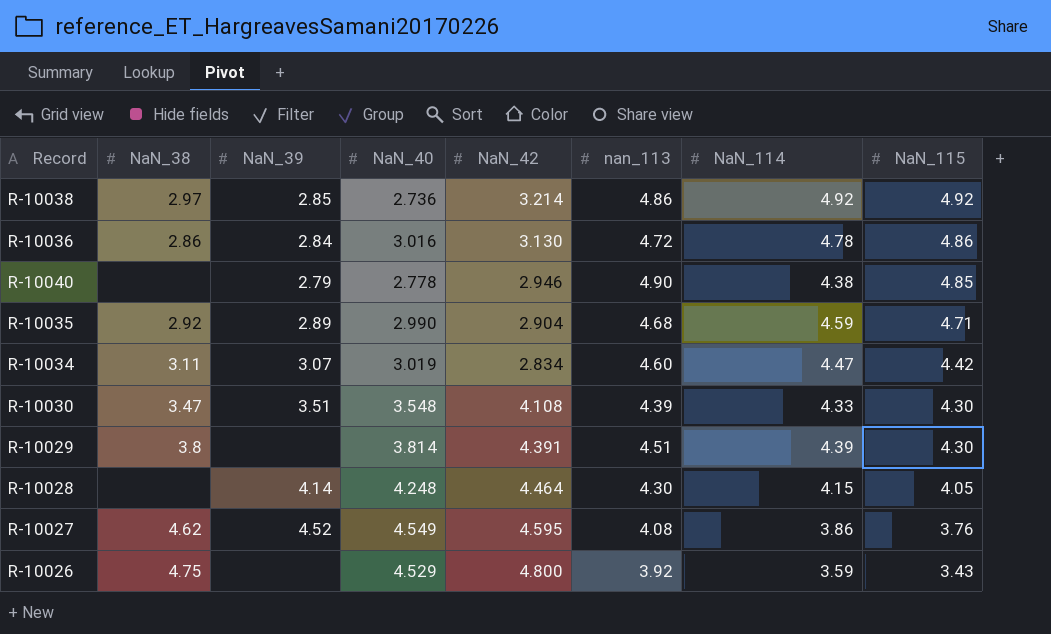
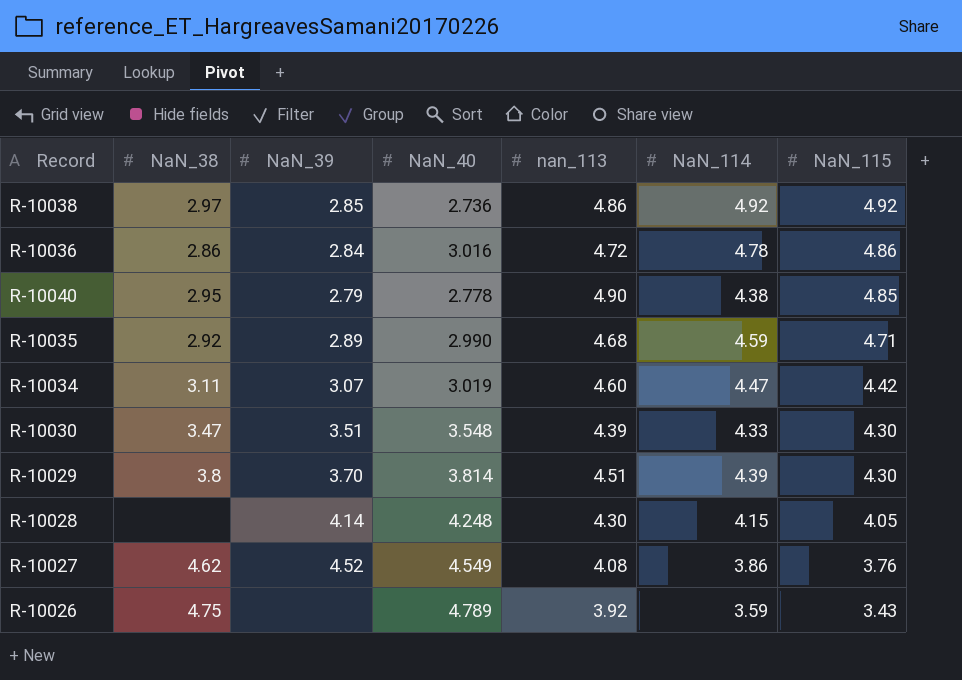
column NaN_42 | position: 5 -> none
R-10040 | NaN_38: none -> 2.95
R-10029 | NaN_39: none -> 3.70
R-10026 | NaN_40: 4.529 -> 4.789

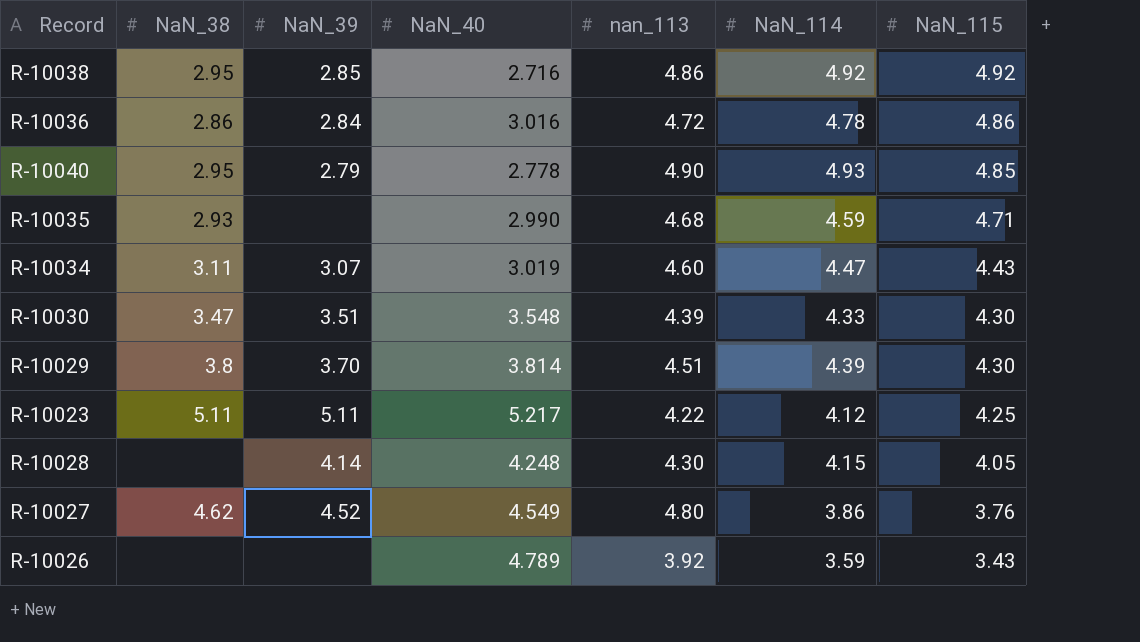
R-10038 | NaN_38: 2.97 -> 2.95
R-10038 | NaN_40: 2.736 -> 2.716
R-10040 | NaN_114: 4.38 -> 4.93
R-10035 | NaN_38: 2.92 -> 2.93
R-10035 | NaN_39: 2.89 -> none
R-10034 | NaN_115: 4.42 -> 4.43
row R-10023: none -> 5.11 | 5.11 | 5.217 | 4.22 | 4.12 | 4.25
R-10027 | nan_113: 4.08 -> 4.80
R-10026 | NaN_38: 4.75 -> none

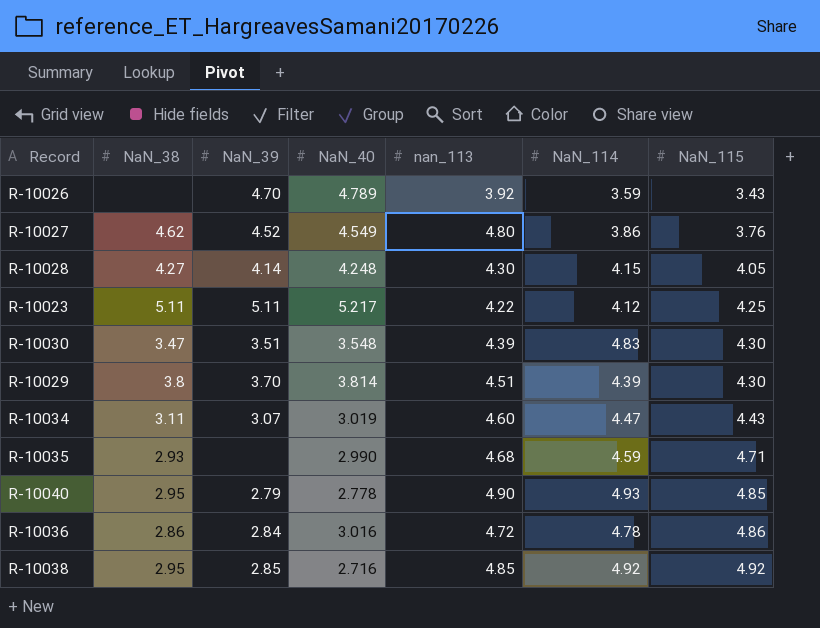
row order: NaN_115 descending -> NaN_115 ascending
R-10026 | NaN_39: none -> 4.70
R-10028 | NaN_38: none -> 4.27
R-10030 | NaN_114: 4.33 -> 4.83
R-10038 | nan_113: 4.86 -> 4.85

